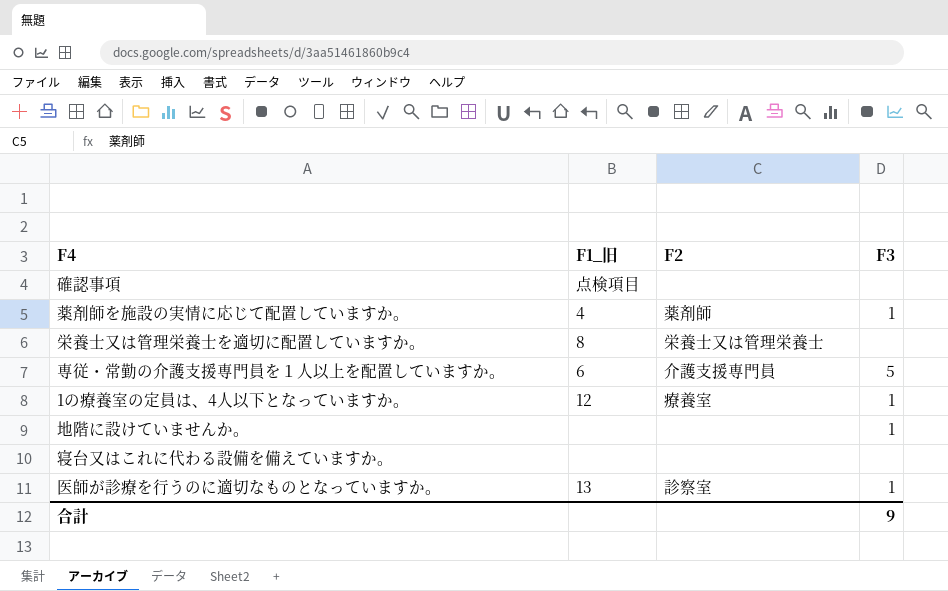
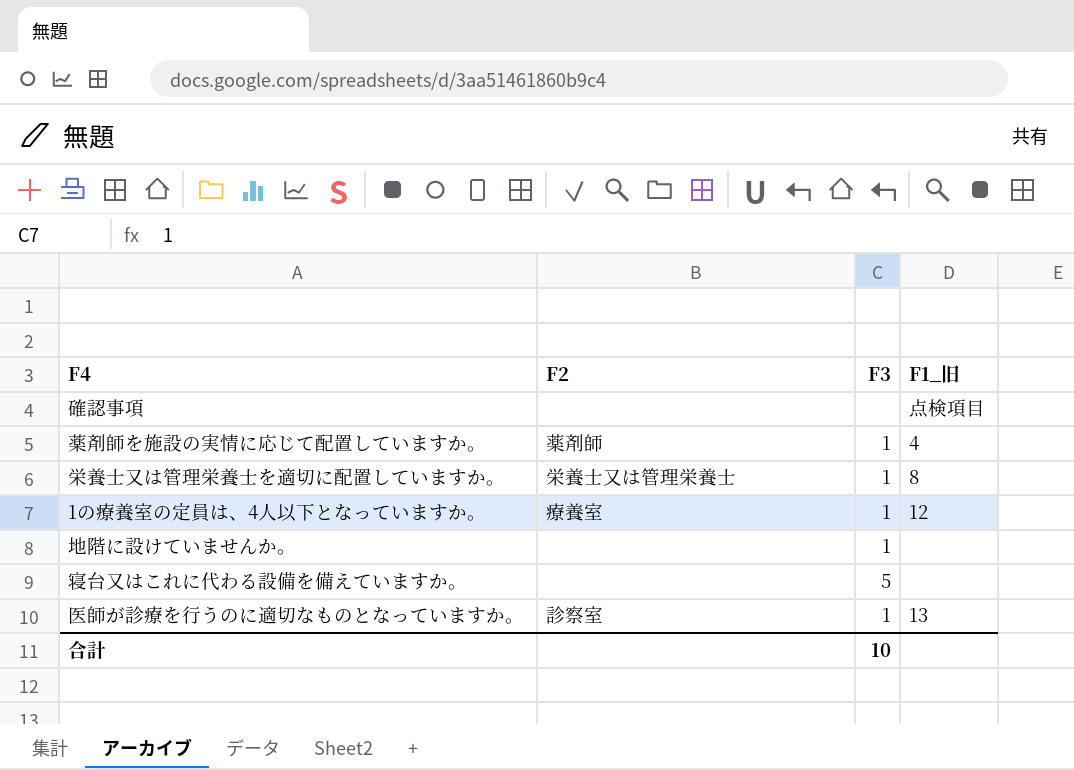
column F1_旧 | position: 2 -> 4
row 専従・常勤の介護支援専門員を１人以上を配置していますか。: 6 | 介護支援専門員 | 5 -> none
栄養士又は管理栄養士を適切に配置していますか。 | F3: none -> 1
寝台又はこれに代わる設備を備えていますか。 | F3: none -> 5
合計 | F3: 9 -> 10

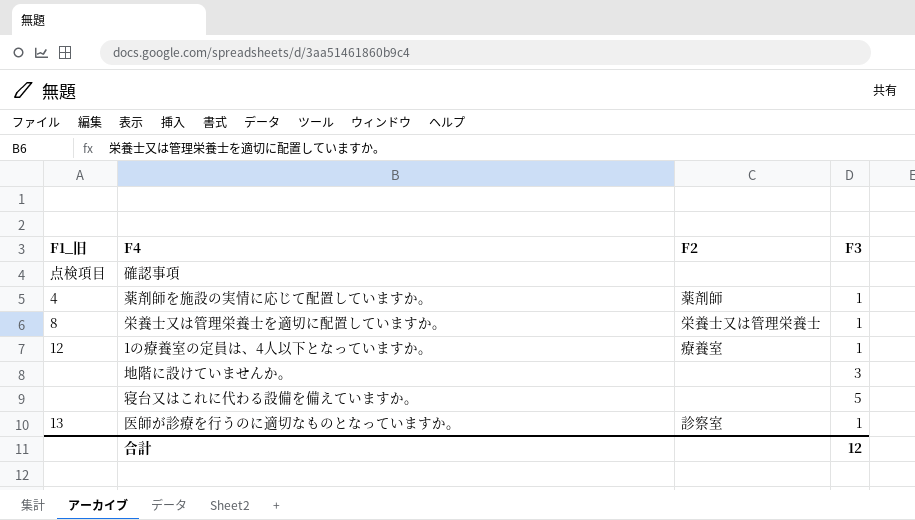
column F1_旧 | position: 4 -> 1
地階に設けていませんか。 | F3: 1 -> 3
合計 | F3: 10 -> 12

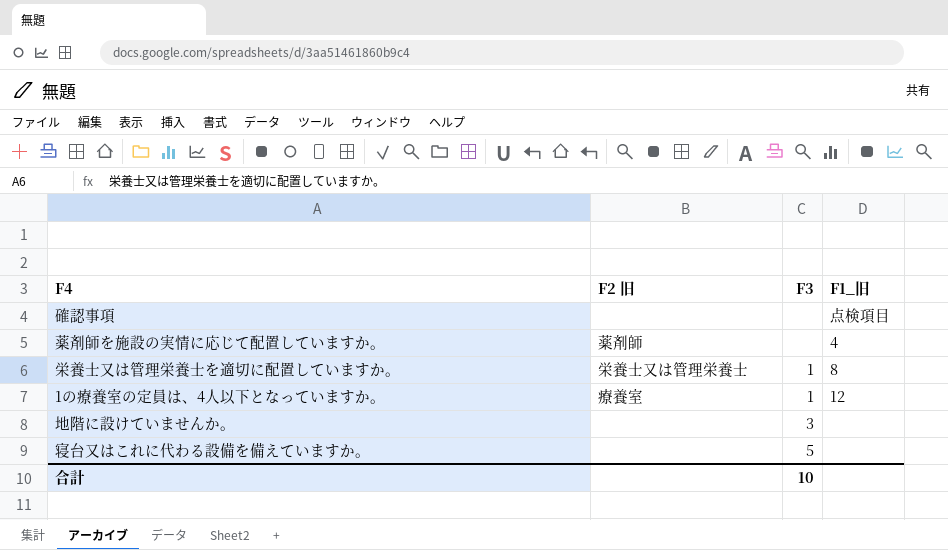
column name: F2 -> F2 旧
column F1_旧 | position: 1 -> 4
row 医師が診療を行うのに適切なものとなっていますか。: 13 | 診察室 | 1 -> none
薬剤師を施設の実情に応じて配置していますか。 | F3: 1 -> none
合計 | F3: 12 -> 10

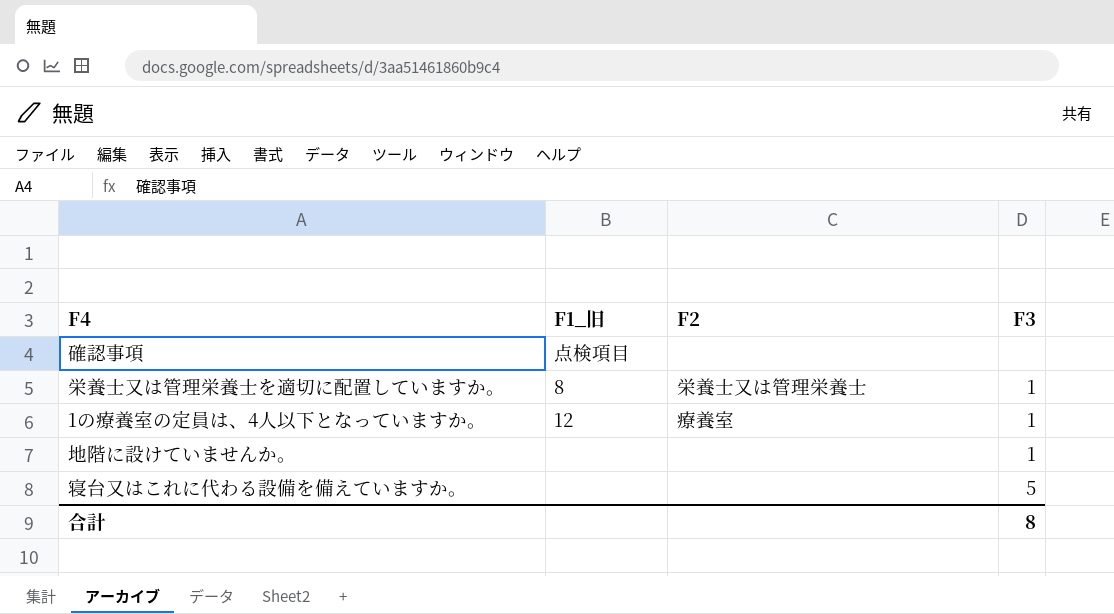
column F1_旧 | position: 4 -> 2
column name: F2 旧 -> F2
row 薬剤師を施設の実情に応じて配置していますか。: 薬剤師 | none | 4 -> none
地階に設けていませんか。 | F3: 3 -> 1
合計 | F3: 10 -> 8

